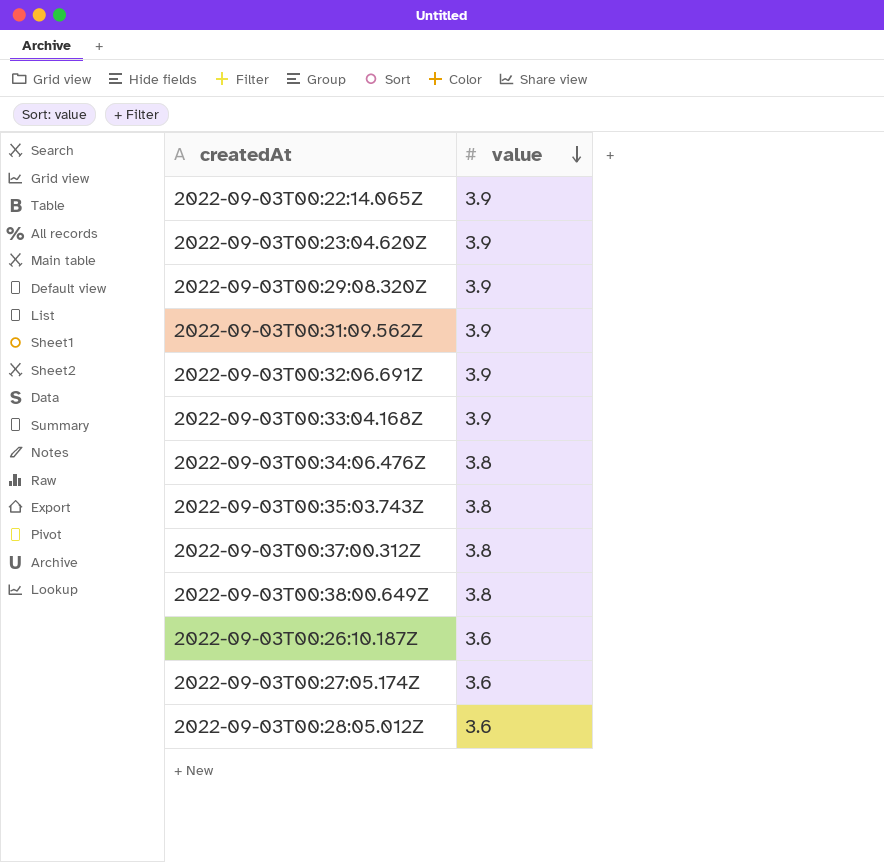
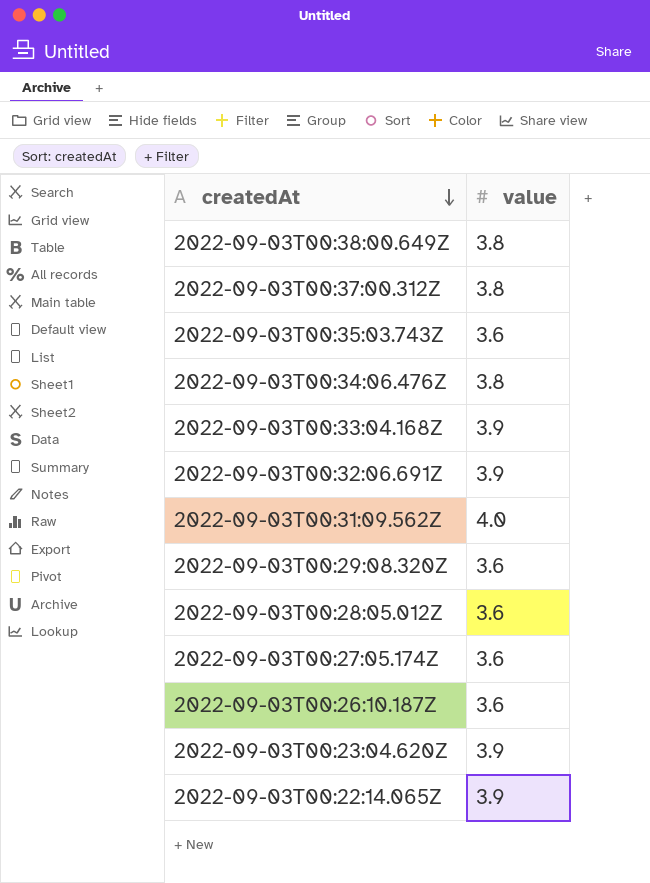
row order: value descending -> createdAt descending
2022-09-03T00:35:03.743Z | value: 3.8 -> 3.6
2022-09-03T00:31:09.562Z | value: 3.9 -> 4.0
2022-09-03T00:29:08.320Z | value: 3.9 -> 3.6

